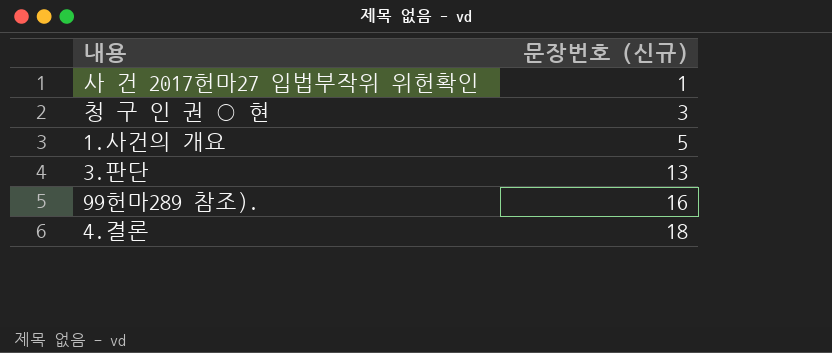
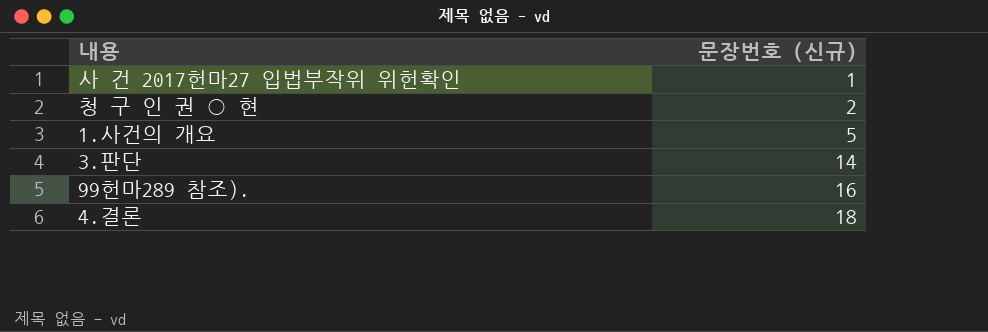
청 구 인 권 ○ 현 | 문장번호 (신규): 3 -> 2
3.판단 | 문장번호 (신규): 13 -> 14

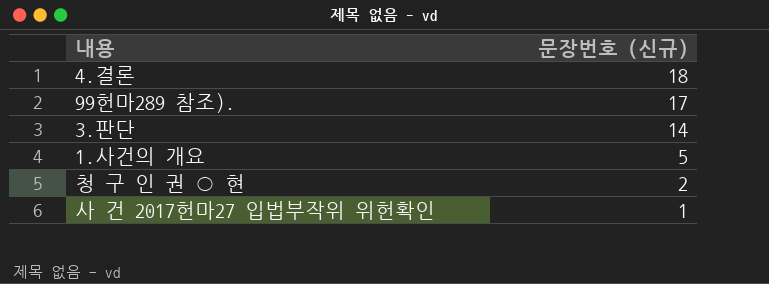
row order: 문장번호 (신규) ascending -> 문장번호 (신규) descending
99헌마289 참조). | 문장번호 (신규): 16 -> 17

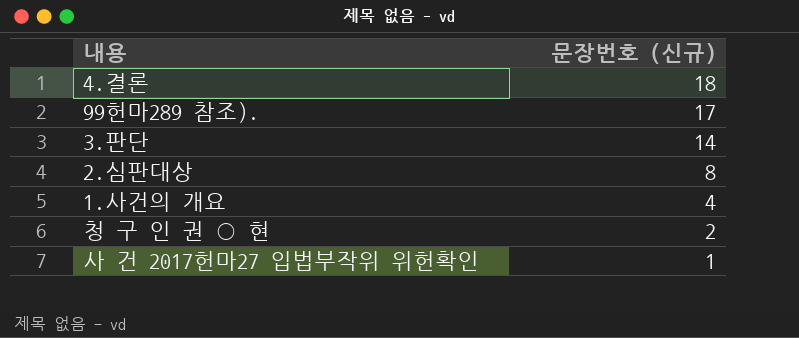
row 2.심판대상: none -> 8
1.사건의 개요 | 문장번호 (신규): 5 -> 4

